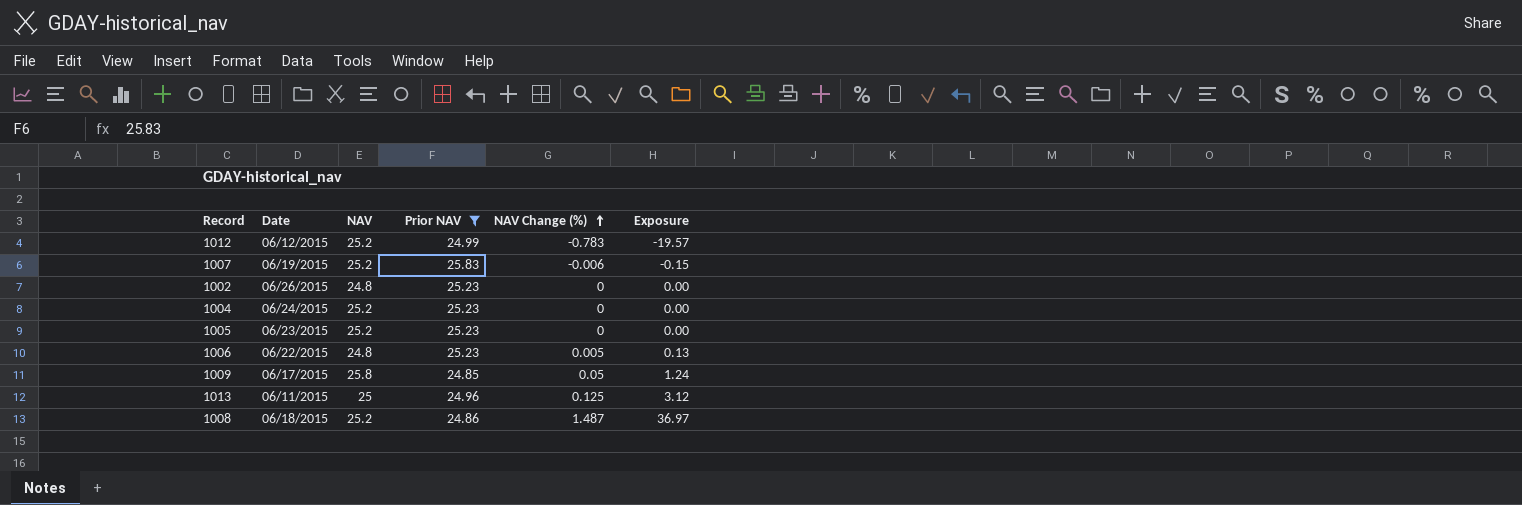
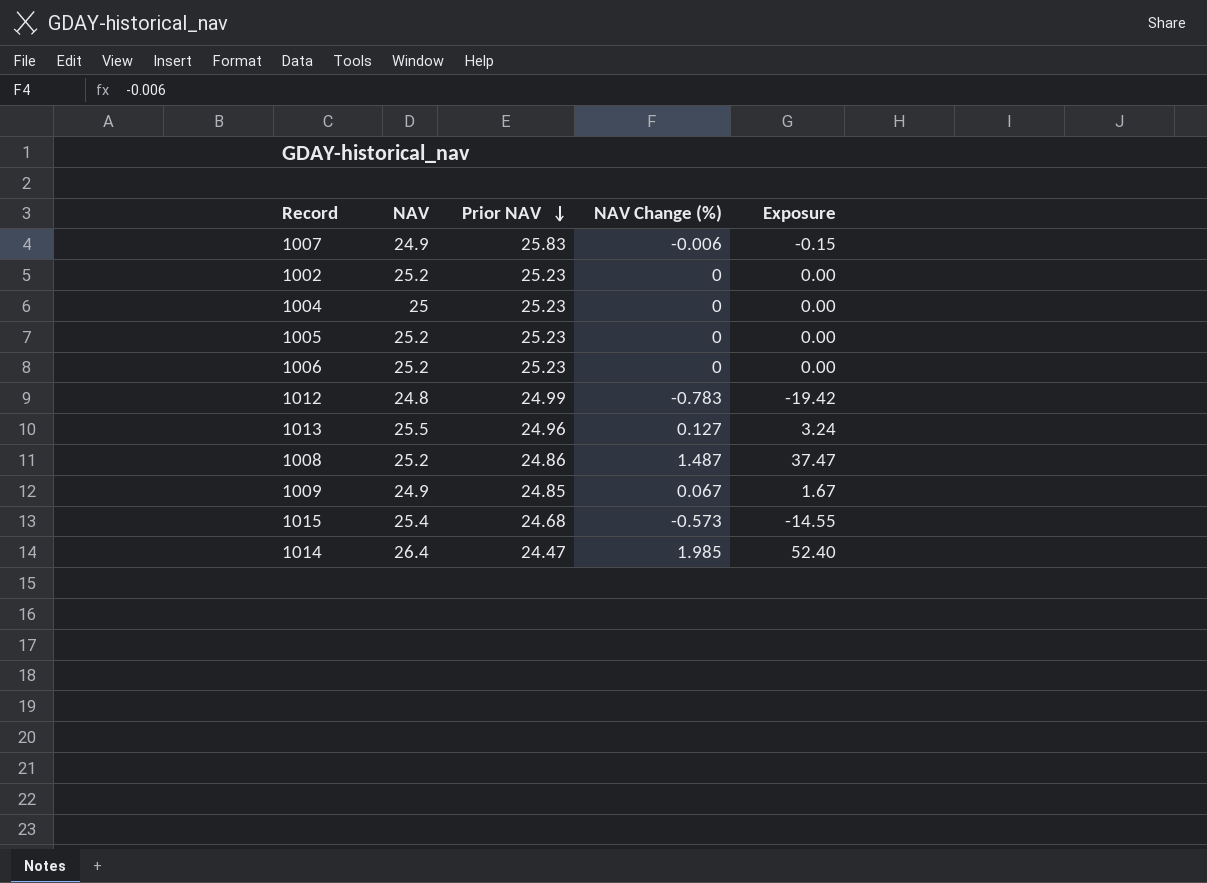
filter: Prior NAV >= 24.85 -> none
row order: NAV Change (%) ascending -> Prior NAV descending
column Date | position: 2 -> none
column Exposure | formula: [Prior NAV] * [NAV Change (%)] -> [NAV] * [NAV Change (%)]
1007 | NAV: 25.2 -> 24.9
1002 | NAV: 24.8 -> 25.2
1004 | NAV: 25.2 -> 25
1006 | NAV: 24.8 -> 25.2
1006 | NAV Change (%): 0.005 -> 0
1012 | NAV: 25.2 -> 24.8
1013 | NAV: 25 -> 25.5
1013 | NAV Change (%): 0.125 -> 0.127
1009 | NAV: 25.8 -> 24.9
1009 | NAV Change (%): 0.05 -> 0.067

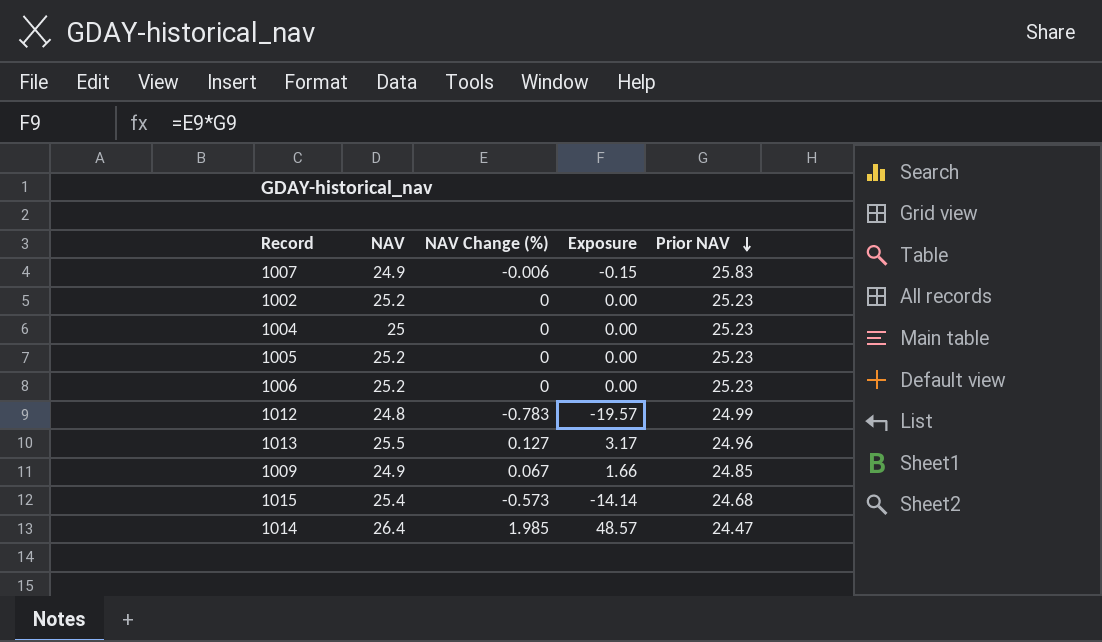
column Exposure | formula: [NAV] * [NAV Change (%)] -> [NAV Change (%)] * [Prior NAV]
column Prior NAV | position: 3 -> 5
row 1008: 25.2 | 24.86 | 1.487 | 37.47 -> none

